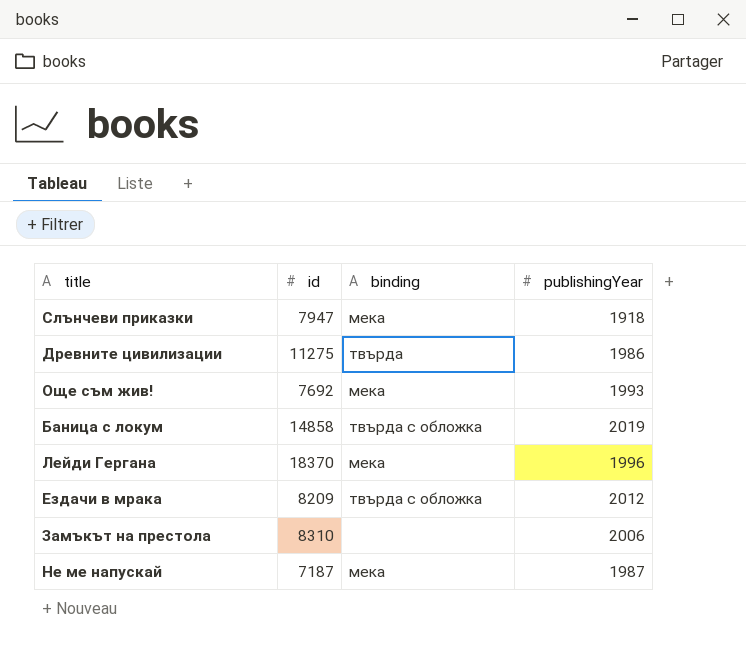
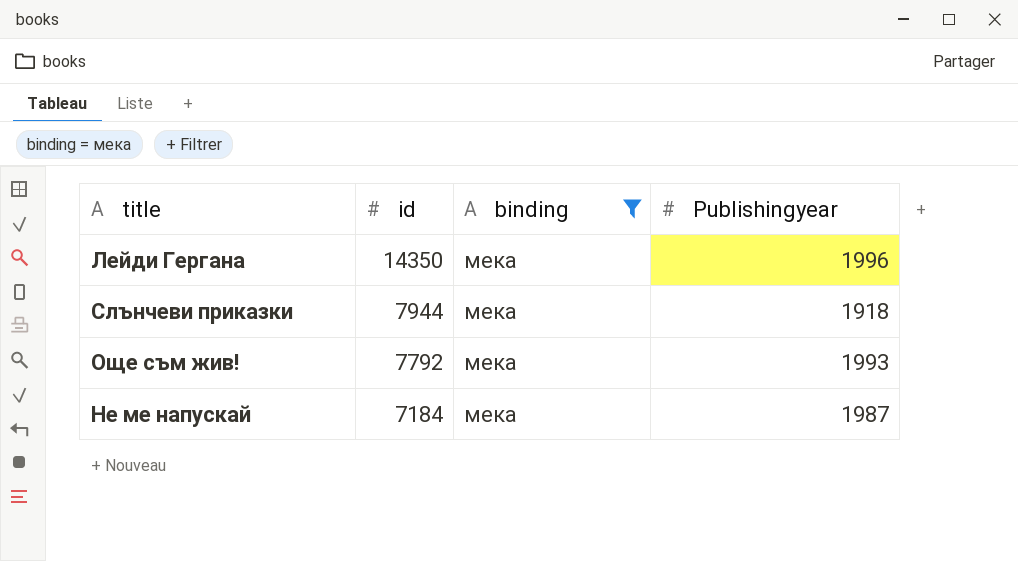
filter: none -> binding = мека
row order: none -> id descending
column name: publishingYear -> Publishingyear
Лейди Гергана | id: 18370 -> 14350
Слънчеви приказки | id: 7947 -> 7944
Още съм жив! | id: 7692 -> 7792
Не ме напускай | id: 7187 -> 7184

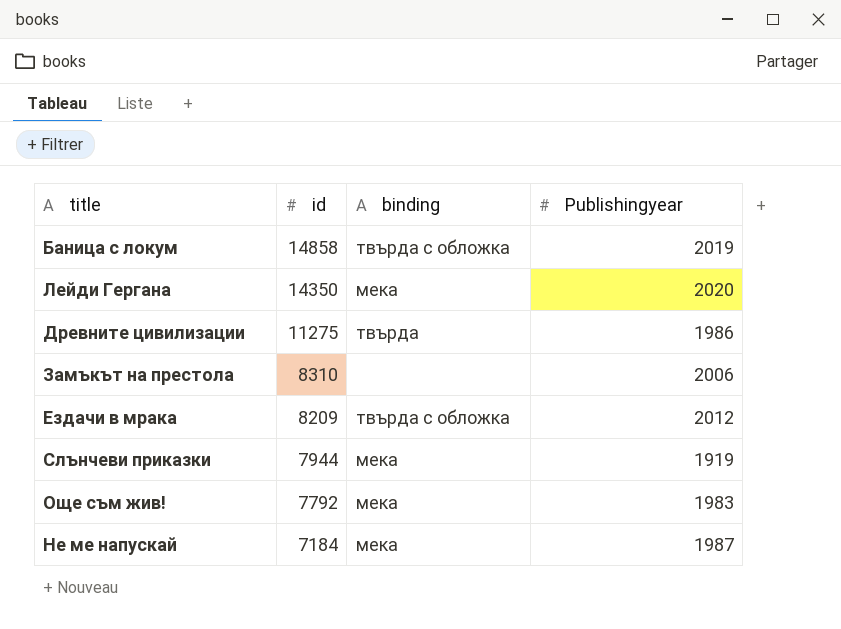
filter: binding = мека -> none
Лейди Гергана | Publishingyear: 1996 -> 2020
Слънчеви приказки | Publishingyear: 1918 -> 1919
Още съм жив! | Publishingyear: 1993 -> 1983

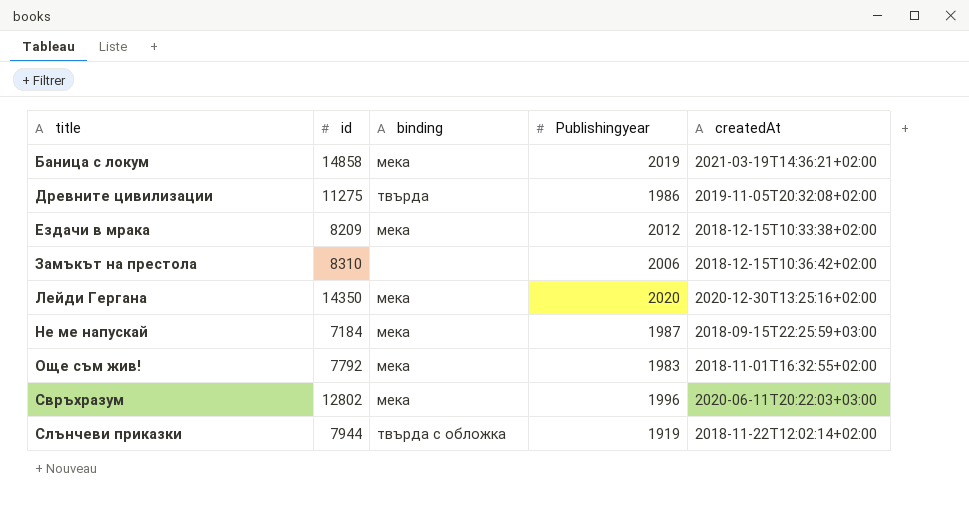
row order: id descending -> title ascending
column createdAt | position: none -> 5
Баница с локум | binding: твърда с обложка -> мека
Ездачи в мрака | binding: твърда с обложка -> мека
row Свръхразум: none -> 12802 | мека | 1996 | 2020-06-11T20:22:03+03:00
Слънчеви приказки | binding: мека -> твърда с обложка

